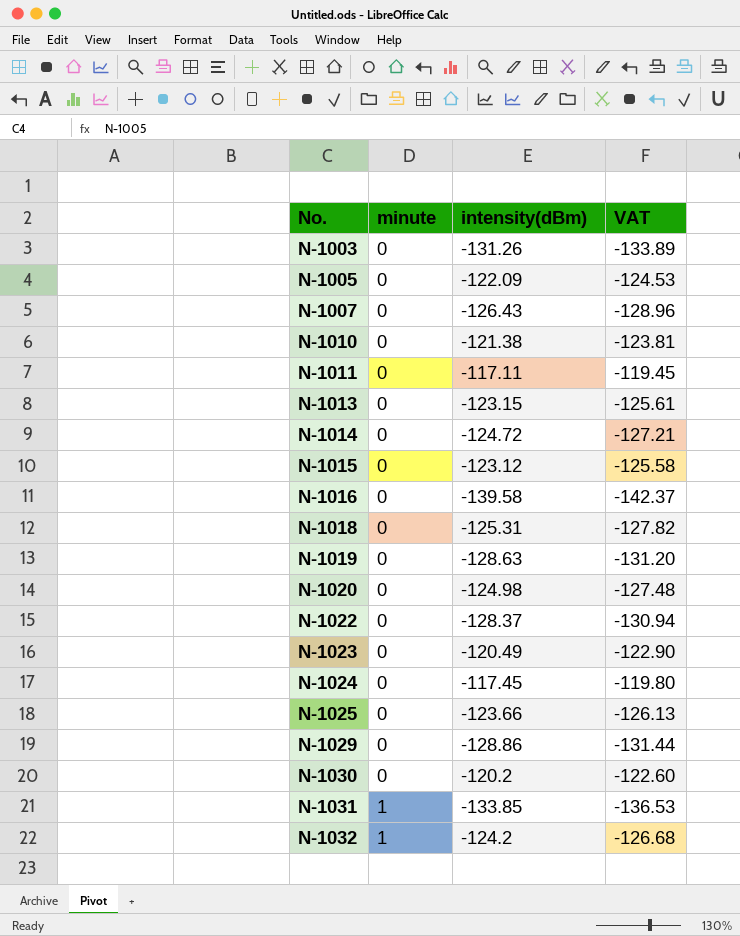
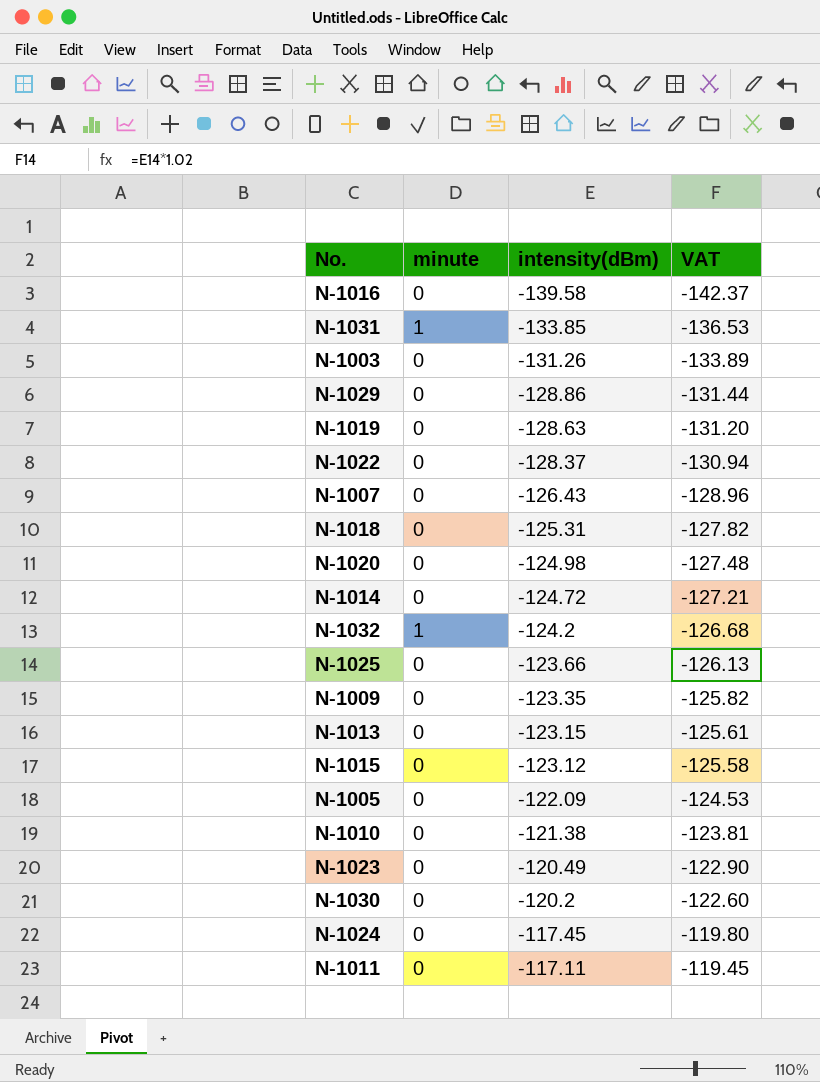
row order: No. ascending -> intensity(dBm) ascending
row N-1009: none -> 0 | -123.35 | -125.82

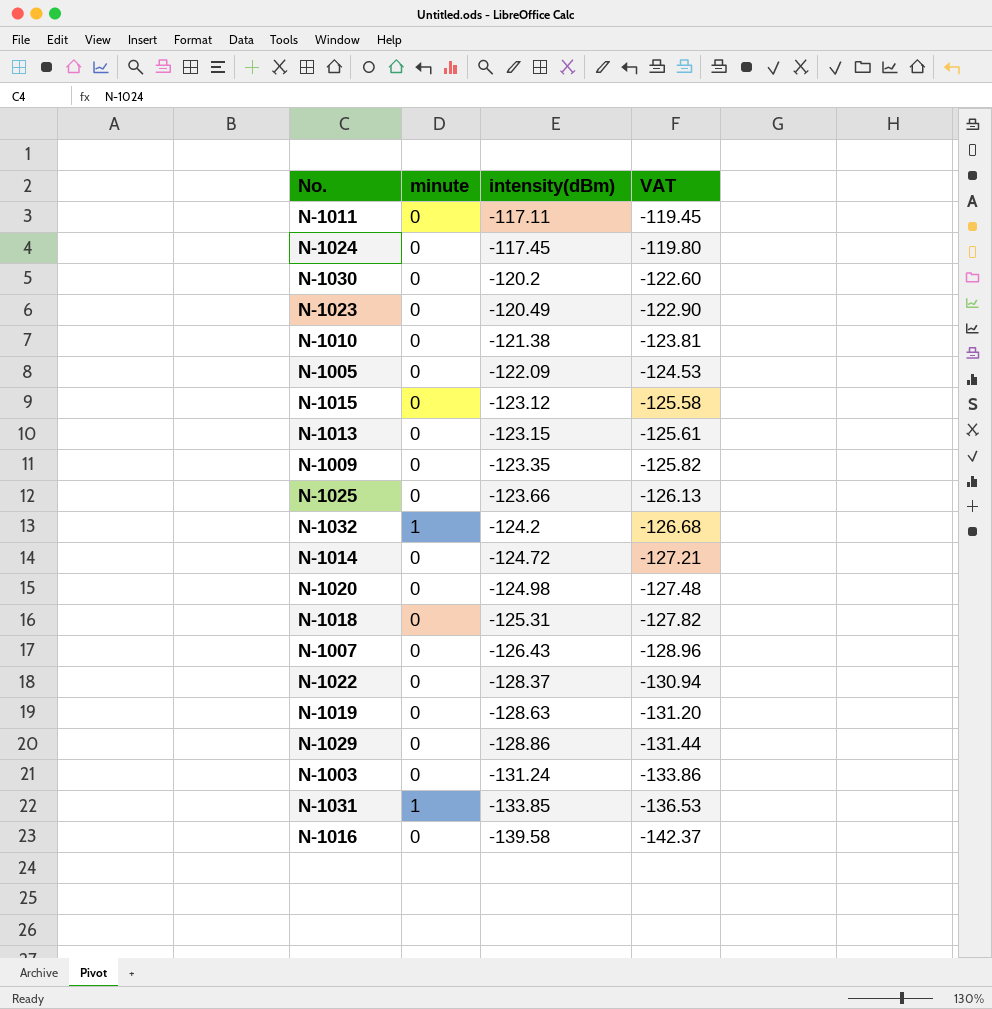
row order: intensity(dBm) ascending -> intensity(dBm) descending
N-1003 | intensity(dBm): -131.26 -> -131.24
N-1003 | VAT: -133.89 -> -133.86

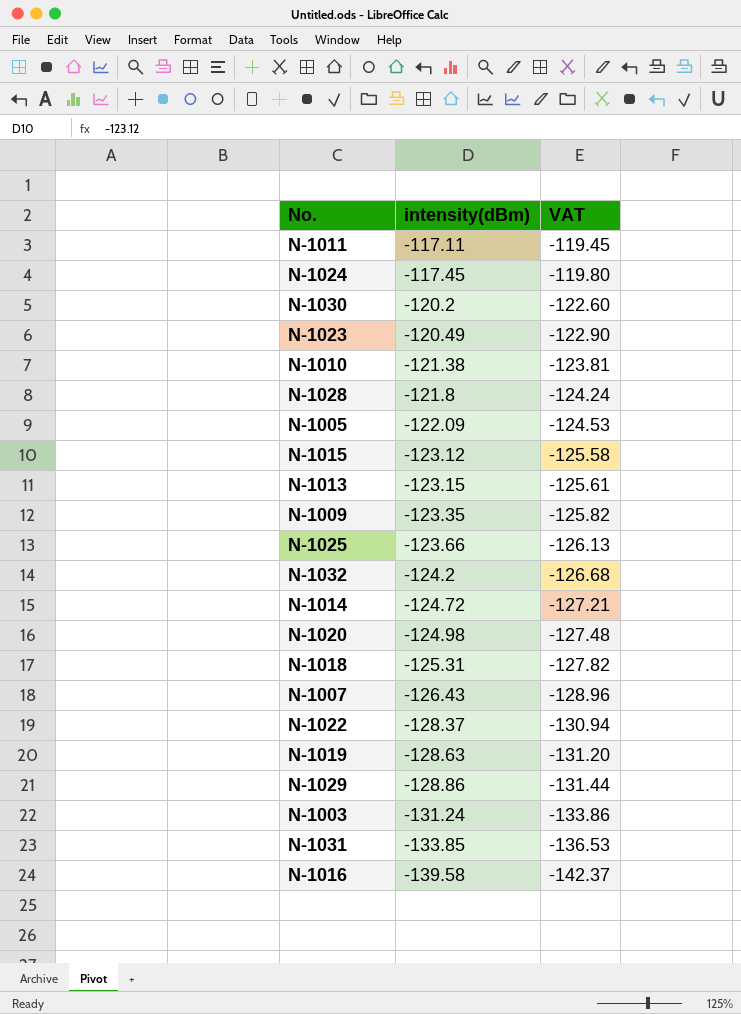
column minute | position: 2 -> none
row N-1028: none -> -121.8 | -124.24

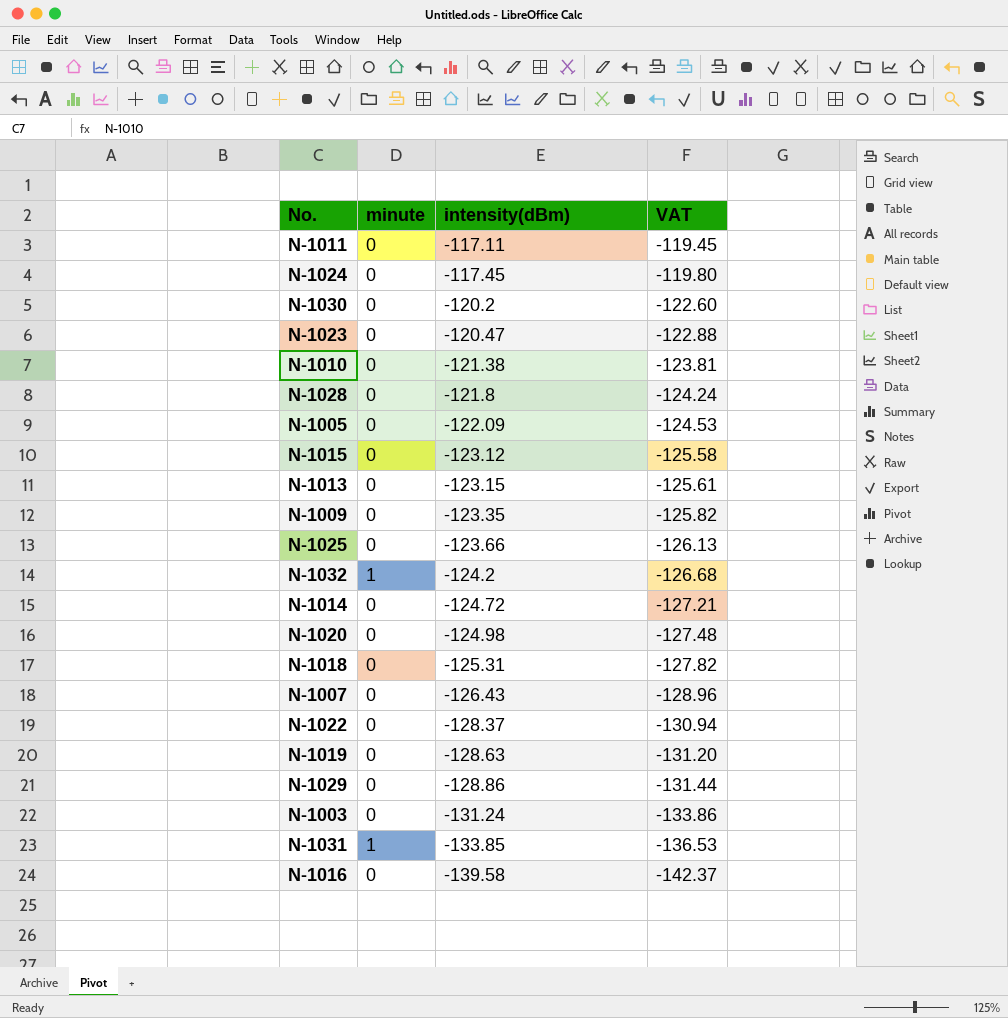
column minute | position: none -> 2
N-1023 | intensity(dBm): -120.49 -> -120.47
N-1023 | VAT: -122.90 -> -122.88

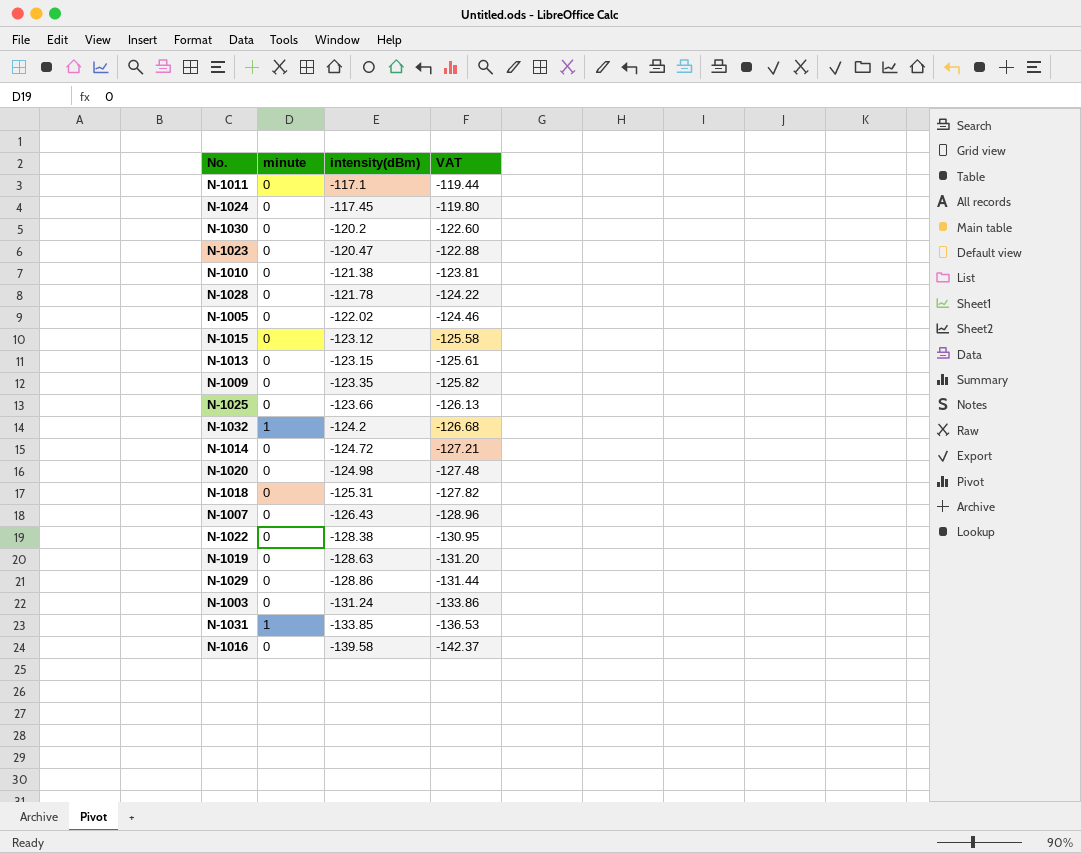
N-1011 | intensity(dBm): -117.11 -> -117.1
N-1011 | VAT: -119.45 -> -119.44
N-1028 | intensity(dBm): -121.8 -> -121.78
N-1028 | VAT: -124.24 -> -124.22
N-1005 | intensity(dBm): -122.09 -> -122.02
N-1005 | VAT: -124.53 -> -124.46
N-1022 | intensity(dBm): -128.37 -> -128.38
N-1022 | VAT: -130.94 -> -130.95

